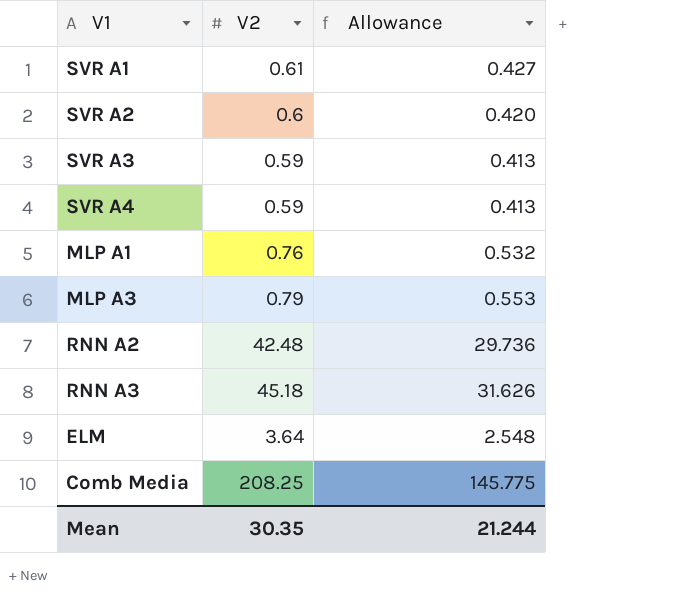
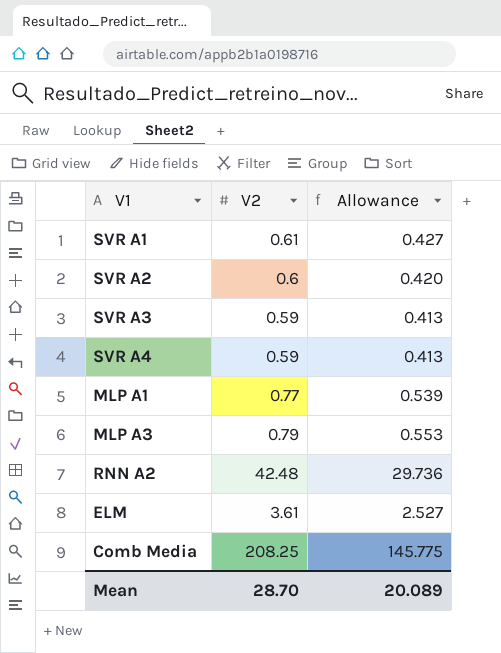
row RNN A3: 45.18 | 31.626 -> none
MLP A1 | V2: 0.76 -> 0.77
MLP A1 | Allowance: 0.532 -> 0.539
ELM | V2: 3.64 -> 3.61
ELM | Allowance: 2.548 -> 2.527
Mean | V2: 30.35 -> 28.70
Mean | Allowance: 21.244 -> 20.089

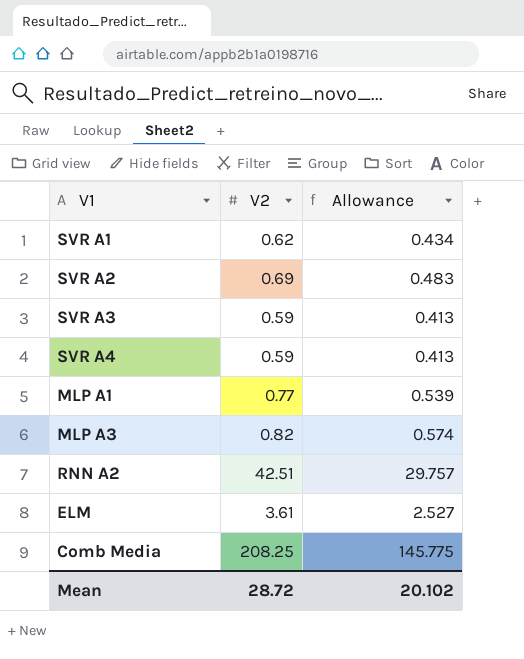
SVR A1 | V2: 0.61 -> 0.62
SVR A1 | Allowance: 0.427 -> 0.434
SVR A2 | V2: 0.6 -> 0.69
SVR A2 | Allowance: 0.420 -> 0.483
MLP A3 | V2: 0.79 -> 0.82
MLP A3 | Allowance: 0.553 -> 0.574
RNN A2 | V2: 42.48 -> 42.51
RNN A2 | Allowance: 29.736 -> 29.757
Mean | V2: 28.70 -> 28.72
Mean | Allowance: 20.089 -> 20.102

